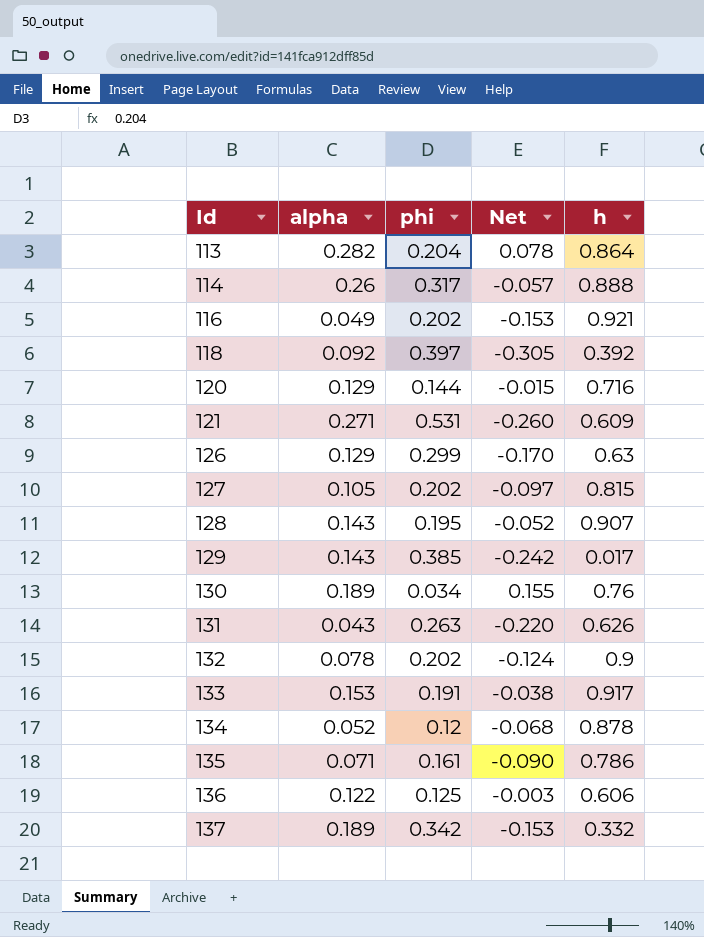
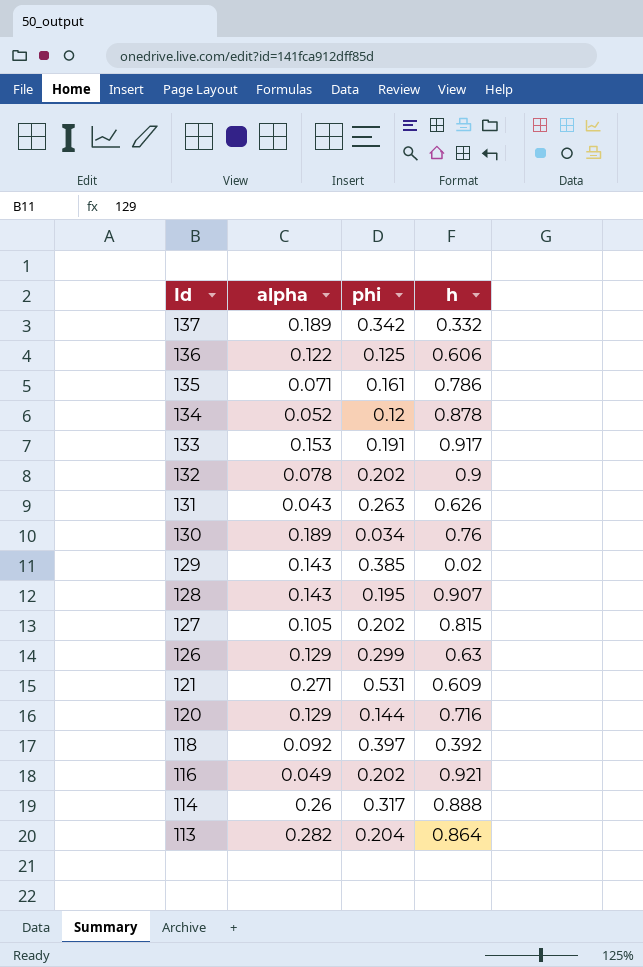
row order: Id ascending -> Id descending
column Net | formula: [alpha] - [phi] -> none
129 | h: 0.017 -> 0.02

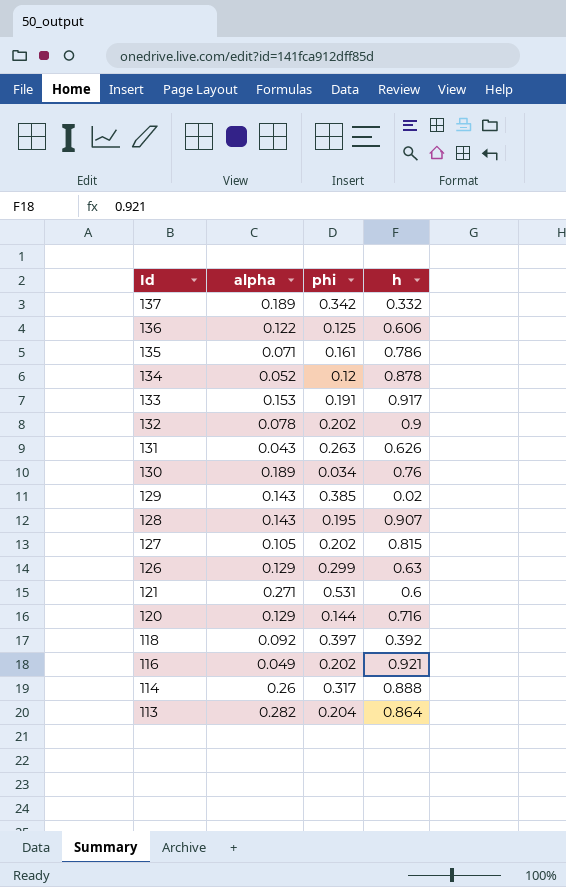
121 | h: 0.609 -> 0.6

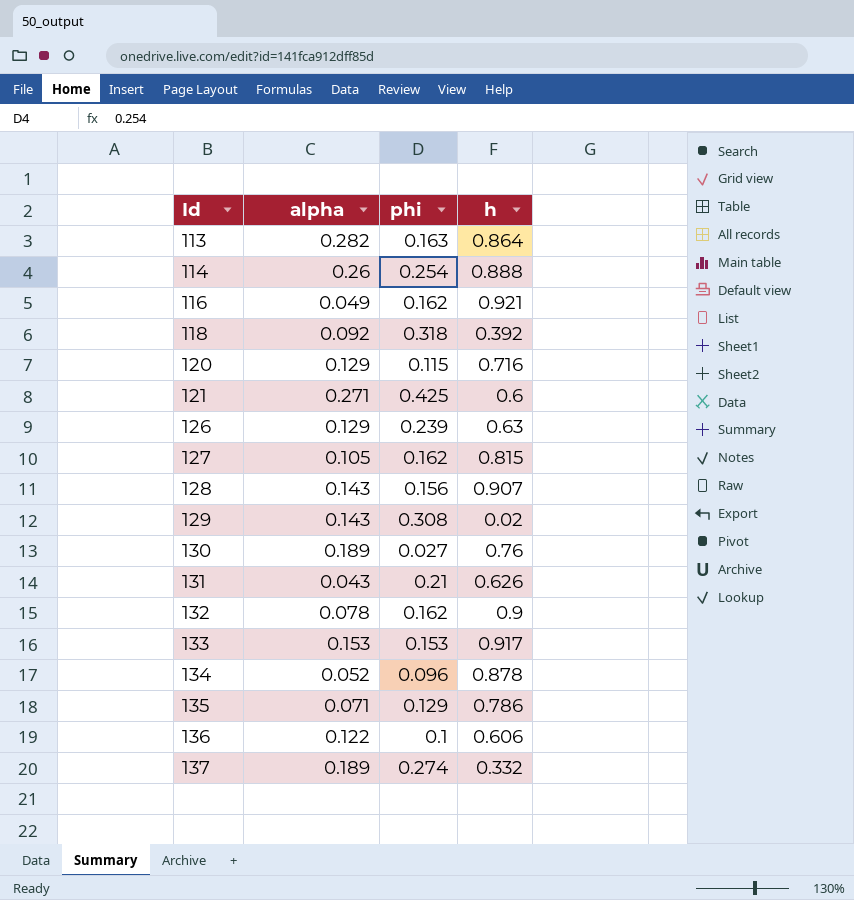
row order: Id descending -> Id ascending
113 | phi: 0.204 -> 0.163
114 | phi: 0.317 -> 0.254
116 | phi: 0.202 -> 0.162
118 | phi: 0.397 -> 0.318
120 | phi: 0.144 -> 0.115
121 | phi: 0.531 -> 0.425
126 | phi: 0.299 -> 0.239
127 | phi: 0.202 -> 0.162
128 | phi: 0.195 -> 0.156
129 | phi: 0.385 -> 0.308
130 | phi: 0.034 -> 0.027
131 | phi: 0.263 -> 0.21
132 | phi: 0.202 -> 0.162
133 | phi: 0.191 -> 0.153
134 | phi: 0.12 -> 0.096
135 | phi: 0.161 -> 0.129
136 | phi: 0.125 -> 0.1
137 | phi: 0.342 -> 0.274

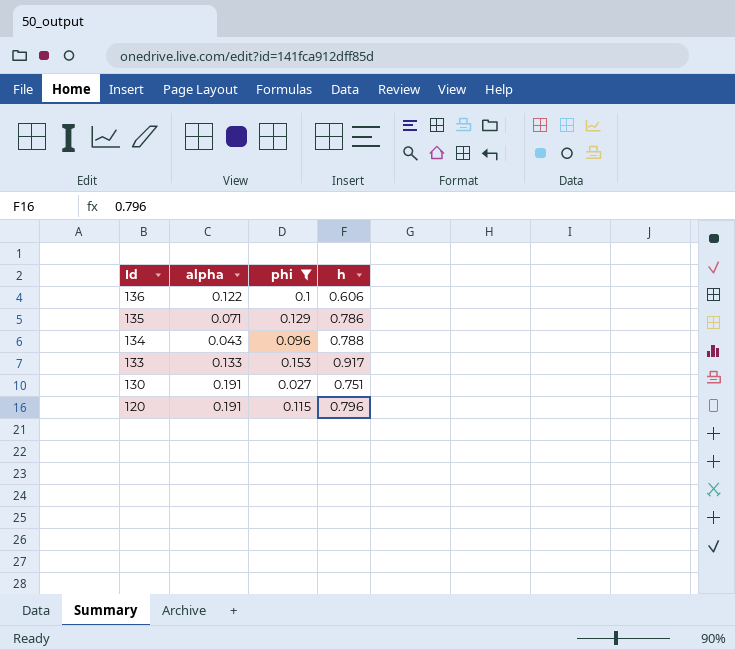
filter: none -> phi <= 0.153
row order: Id ascending -> Id descending
134 | alpha: 0.052 -> 0.043
134 | h: 0.878 -> 0.788
133 | alpha: 0.153 -> 0.133
130 | alpha: 0.189 -> 0.191
130 | h: 0.76 -> 0.751
120 | alpha: 0.129 -> 0.191
120 | h: 0.716 -> 0.796

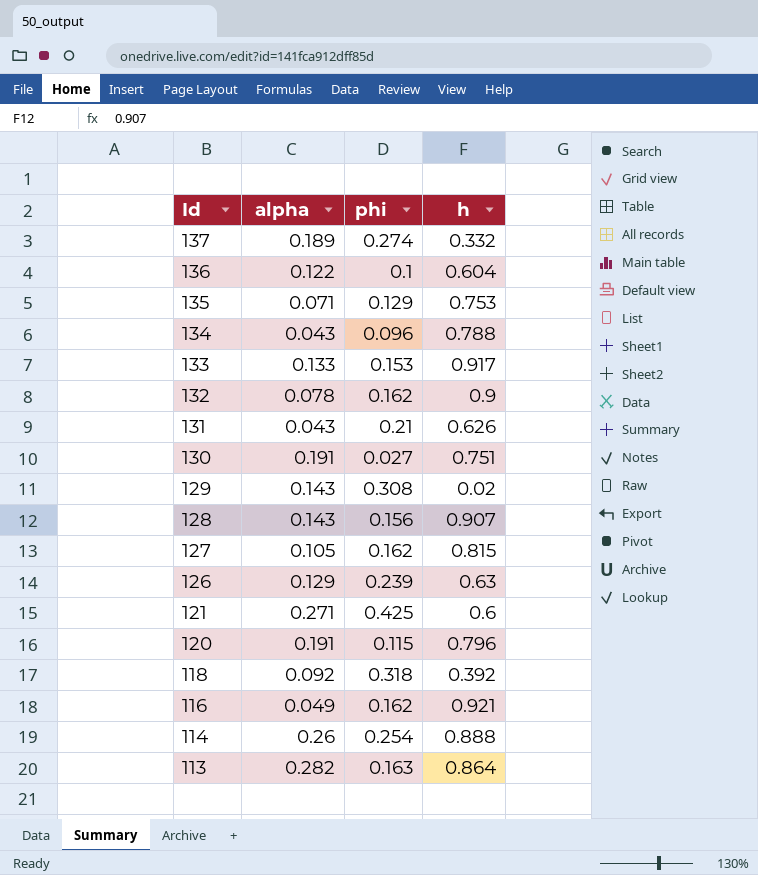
filter: phi <= 0.153 -> none
136 | h: 0.606 -> 0.604
135 | h: 0.786 -> 0.753

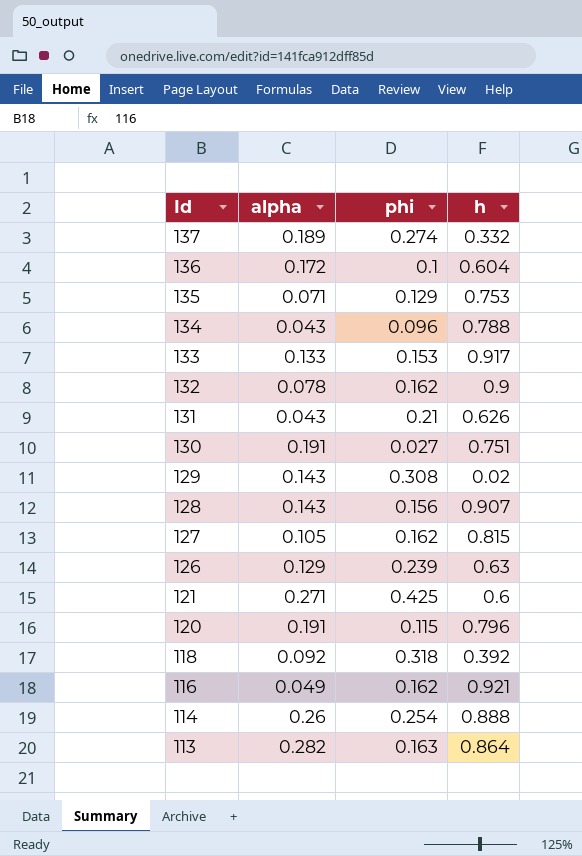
136 | alpha: 0.122 -> 0.172

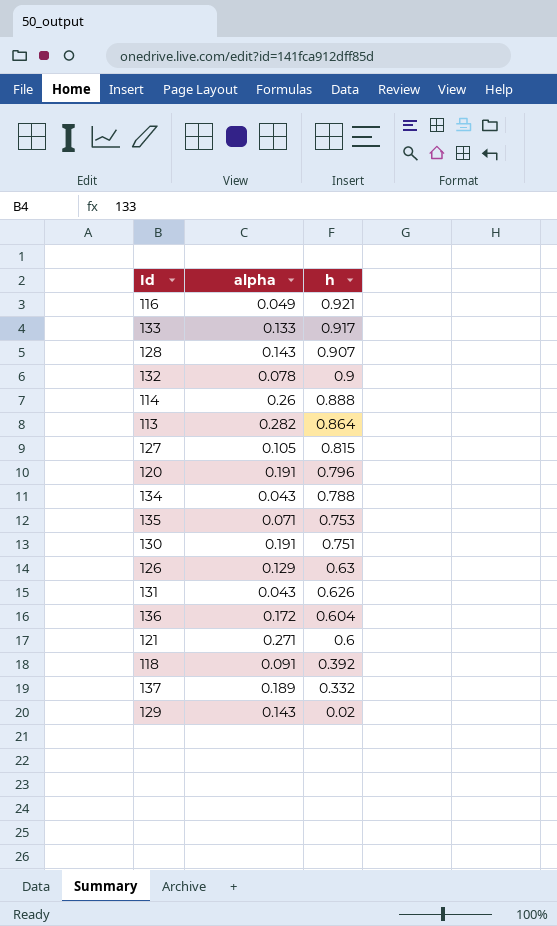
row order: Id descending -> h descending
column phi | position: 3 -> none
118 | alpha: 0.092 -> 0.091

